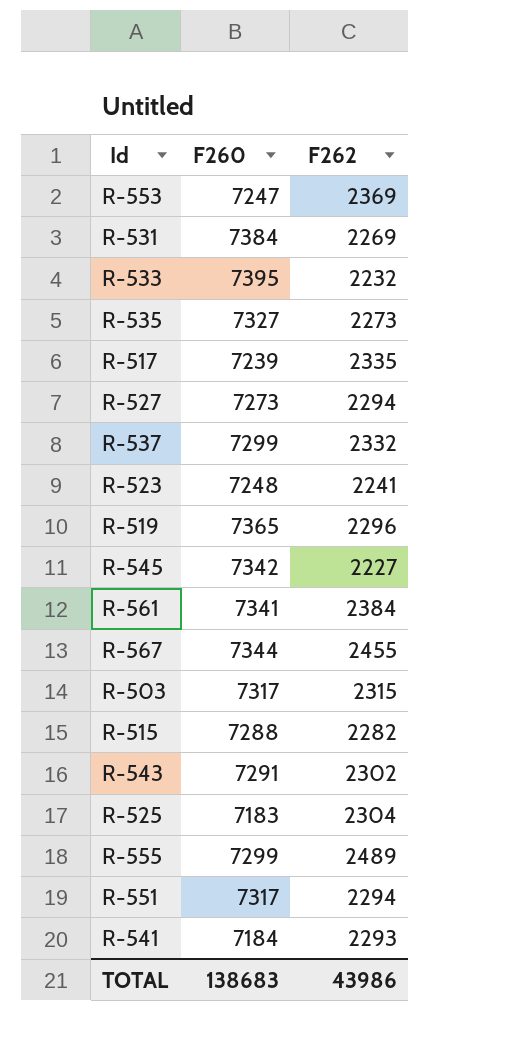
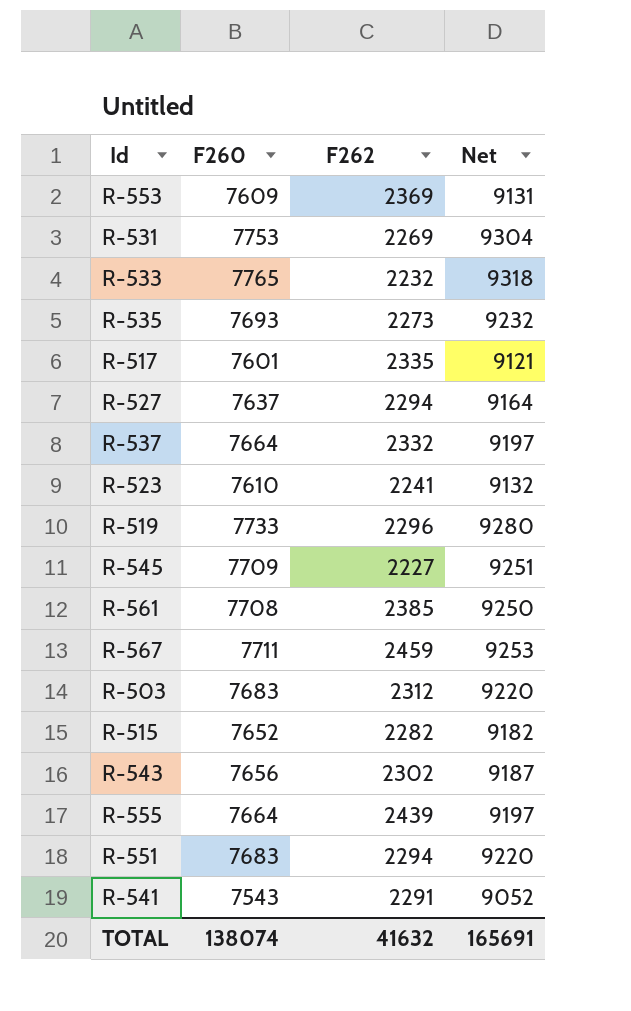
column Net | formula: none -> [F260] * 1.2
row R-525: 7183 | 2304 -> none
R-553 | F260: 7247 -> 7609
R-531 | F260: 7384 -> 7753
R-533 | F260: 7395 -> 7765
R-535 | F260: 7327 -> 7693
R-517 | F260: 7239 -> 7601
R-527 | F260: 7273 -> 7637
R-537 | F260: 7299 -> 7664
R-523 | F260: 7248 -> 7610
R-519 | F260: 7365 -> 7733
R-545 | F260: 7342 -> 7709
R-561 | F260: 7341 -> 7708
R-561 | F262: 2384 -> 2385
R-567 | F260: 7344 -> 7711
R-567 | F262: 2455 -> 2459
R-503 | F260: 7317 -> 7683
R-503 | F262: 2315 -> 2312
R-515 | F260: 7288 -> 7652
R-543 | F260: 7291 -> 7656
R-555 | F260: 7299 -> 7664
R-555 | F262: 2489 -> 2439
R-551 | F260: 7317 -> 7683
R-541 | F260: 7184 -> 7543
R-541 | F262: 2293 -> 2291
TOTAL | F260: 138683 -> 138074
TOTAL | F262: 43986 -> 41632

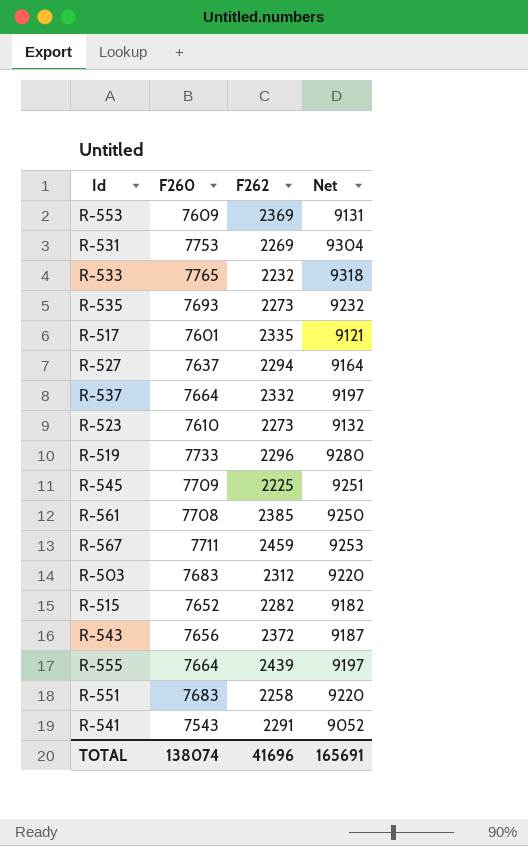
R-523 | F262: 2241 -> 2273
R-545 | F262: 2227 -> 2225
R-543 | F262: 2302 -> 2372
R-551 | F262: 2294 -> 2258
TOTAL | F262: 41632 -> 41696

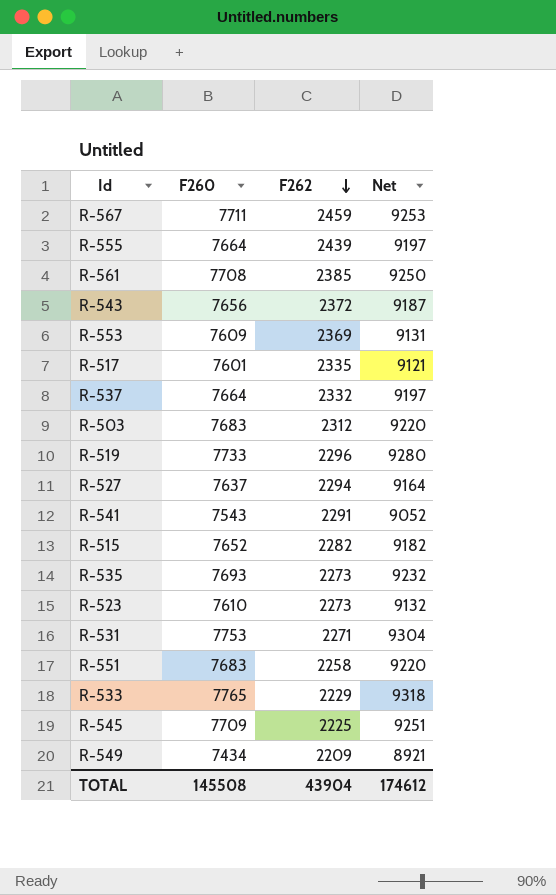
row order: none -> F262 descending
R-531 | F262: 2269 -> 2271
R-533 | F262: 2232 -> 2229
row R-549: none -> 7434 | 2209 | 8921
TOTAL | F260: 138074 -> 145508
TOTAL | F262: 41696 -> 43904
TOTAL | Net: 165691 -> 174612

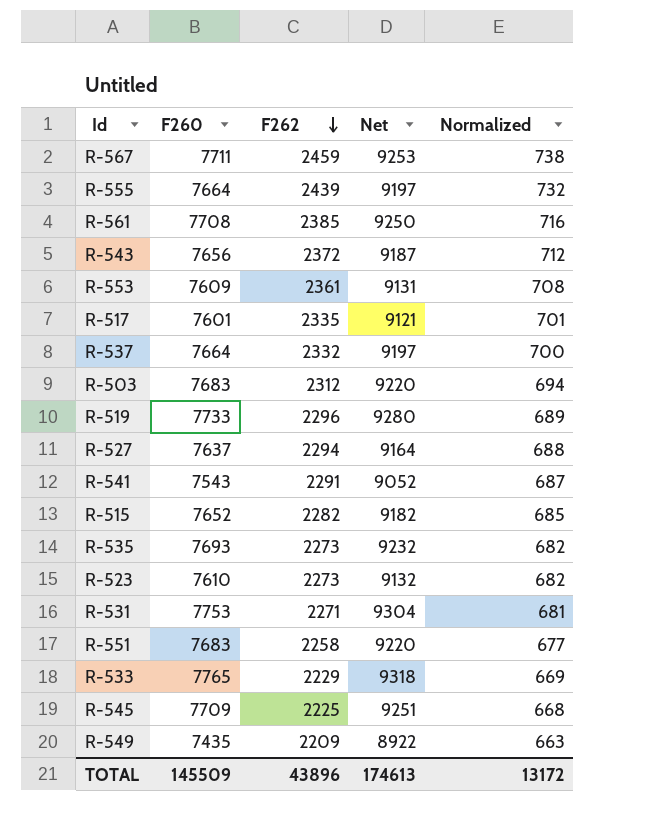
column Normalized | formula: none -> [F262] * 0.3
R-553 | F262: 2369 -> 2361
R-549 | F260: 7434 -> 7435
R-549 | Net: 8921 -> 8922
TOTAL | F260: 145508 -> 145509
TOTAL | F262: 43904 -> 43896
TOTAL | Net: 174612 -> 174613

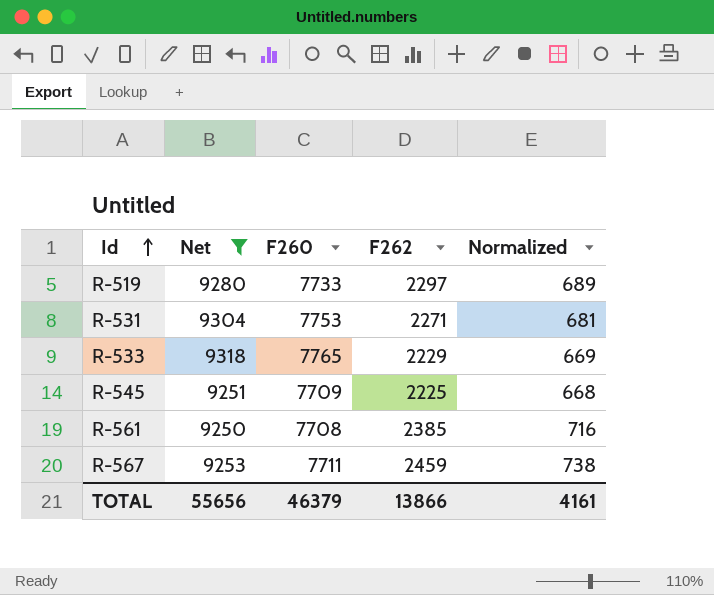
filter: none -> Net >= 9250
row order: F262 descending -> Id ascending
column Net | position: 4 -> 2
R-519 | F262: 2296 -> 2297
TOTAL | Net: 174613 -> 55656
TOTAL | F260: 145509 -> 46379
TOTAL | F262: 43896 -> 13866
TOTAL | Normalized: 13172 -> 4161

